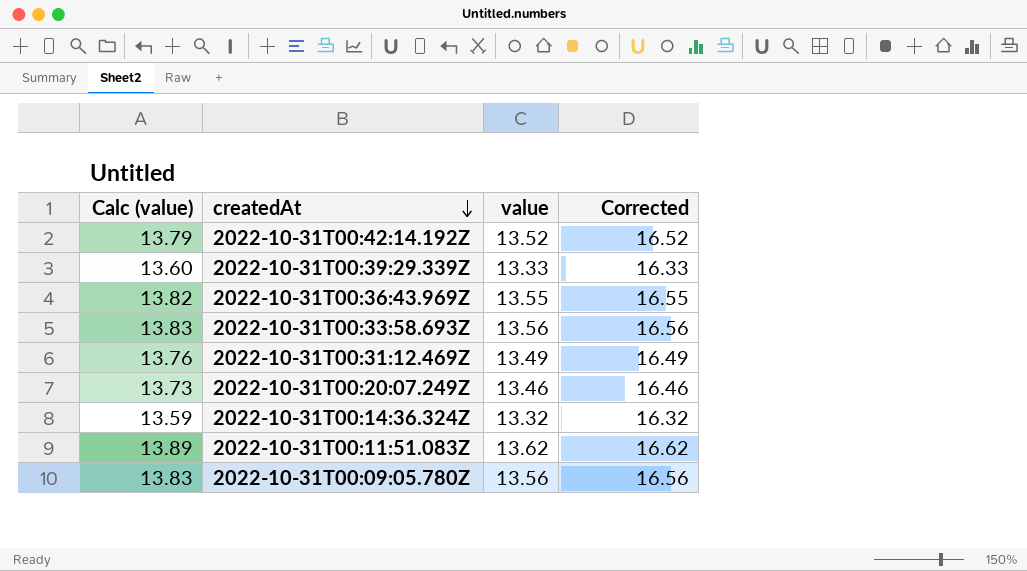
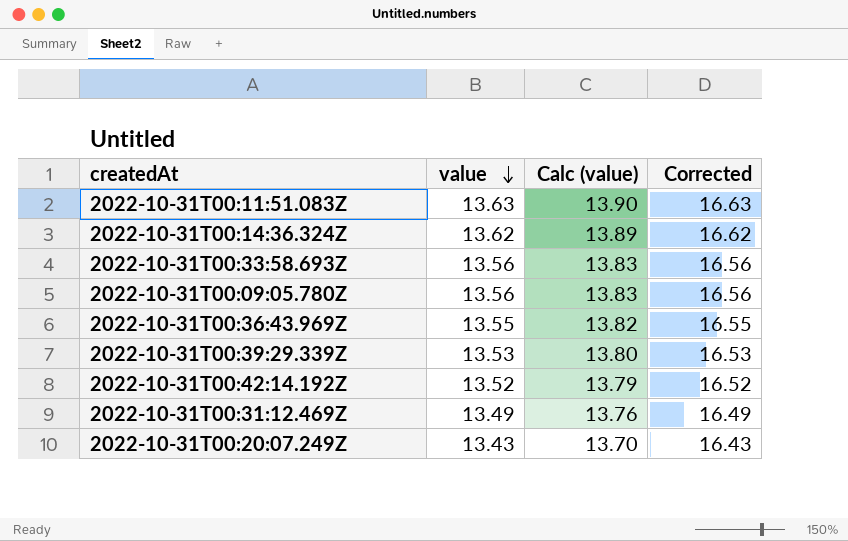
row order: createdAt descending -> value descending
column Calc (value) | position: 1 -> 3
2022-10-31T00:11:51.083Z | value: 13.62 -> 13.63
2022-10-31T00:11:51.083Z | Calc (value): 13.89 -> 13.90
2022-10-31T00:11:51.083Z | Corrected: 16.62 -> 16.63
2022-10-31T00:14:36.324Z | value: 13.32 -> 13.62
2022-10-31T00:14:36.324Z | Calc (value): 13.59 -> 13.89
2022-10-31T00:14:36.324Z | Corrected: 16.32 -> 16.62
2022-10-31T00:39:29.339Z | value: 13.33 -> 13.53
2022-10-31T00:39:29.339Z | Calc (value): 13.60 -> 13.80
2022-10-31T00:39:29.339Z | Corrected: 16.33 -> 16.53
2022-10-31T00:20:07.249Z | value: 13.46 -> 13.43
2022-10-31T00:20:07.249Z | Calc (value): 13.73 -> 13.70
2022-10-31T00:20:07.249Z | Corrected: 16.46 -> 16.43

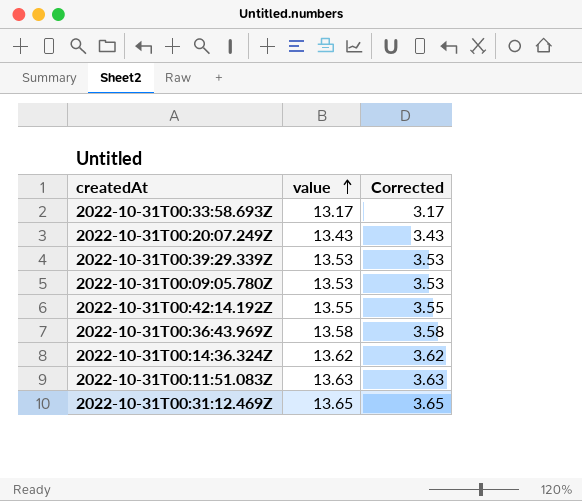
row order: value descending -> value ascending
column Calc (value) | formula: [value] * 1.02 -> none
column Corrected | formula: [value] + 3 -> [value] - 10
2022-10-31T00:33:58.693Z | value: 13.56 -> 13.17
2022-10-31T00:09:05.780Z | value: 13.56 -> 13.53
2022-10-31T00:42:14.192Z | value: 13.52 -> 13.55
2022-10-31T00:36:43.969Z | value: 13.55 -> 13.58
2022-10-31T00:31:12.469Z | value: 13.49 -> 13.65

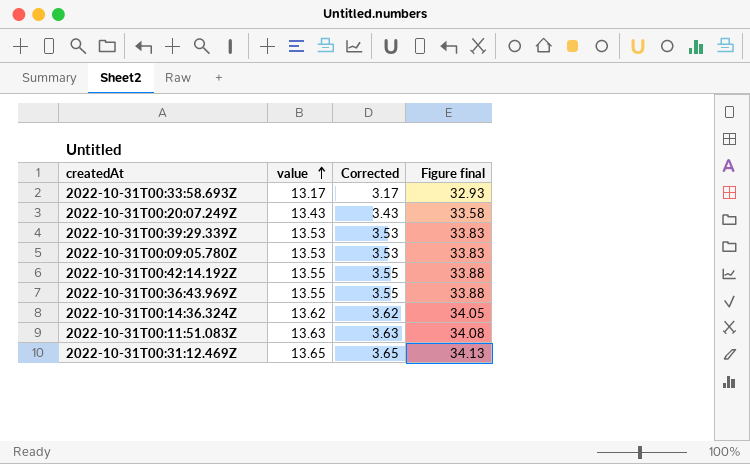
column Figure final | formula: none -> [value] * 2.5
2022-10-31T00:36:43.969Z | value: 13.58 -> 13.55
2022-10-31T00:36:43.969Z | Corrected: 3.58 -> 3.55

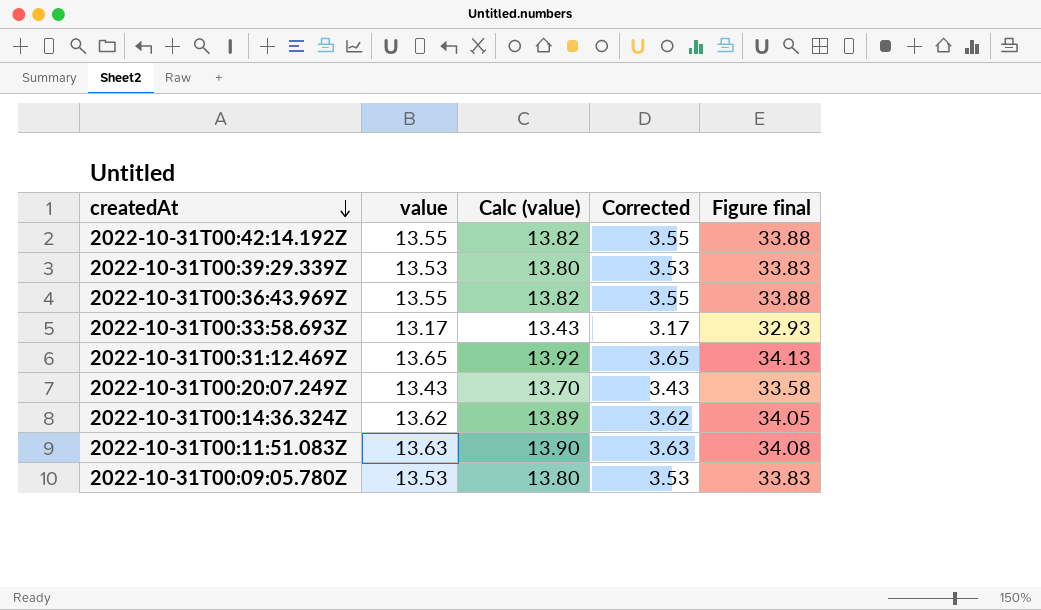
row order: value ascending -> createdAt descending
column Calc (value) | formula: none -> [value] * 1.02

